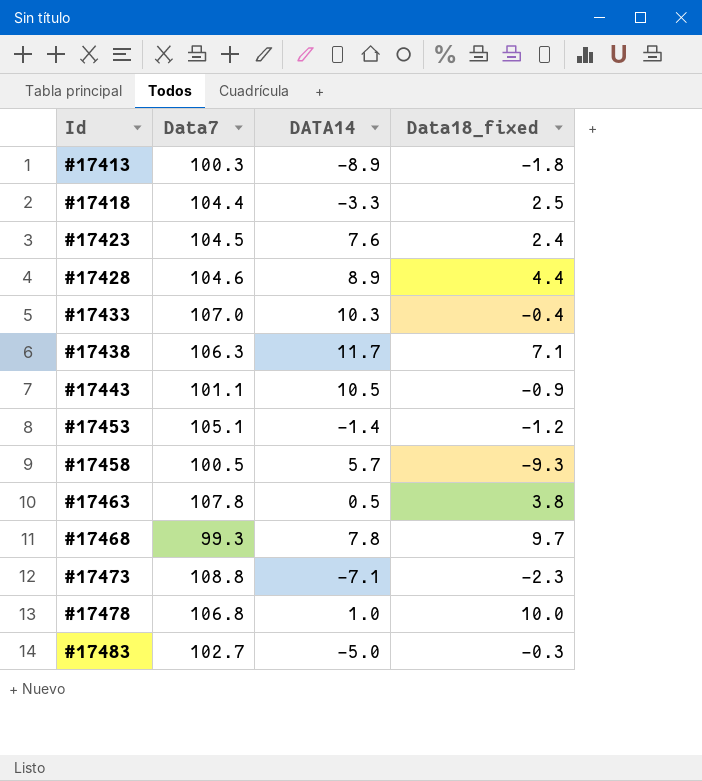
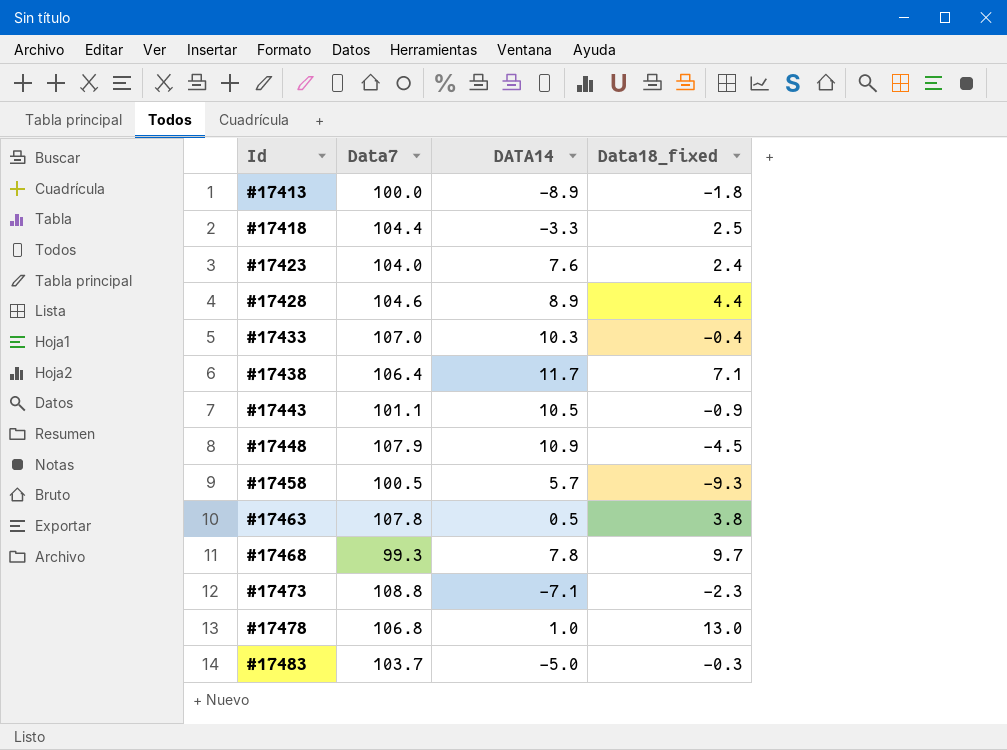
row #17453: 105.1 | -1.4 | -1.2 -> none
#17413 | Data7: 100.3 -> 100.0
#17423 | Data7: 104.5 -> 104.0
#17438 | Data7: 106.3 -> 106.4
row #17448: none -> 107.9 | 10.9 | -4.5
#17478 | Data18_fixed: 10.0 -> 13.0
#17483 | Data7: 102.7 -> 103.7

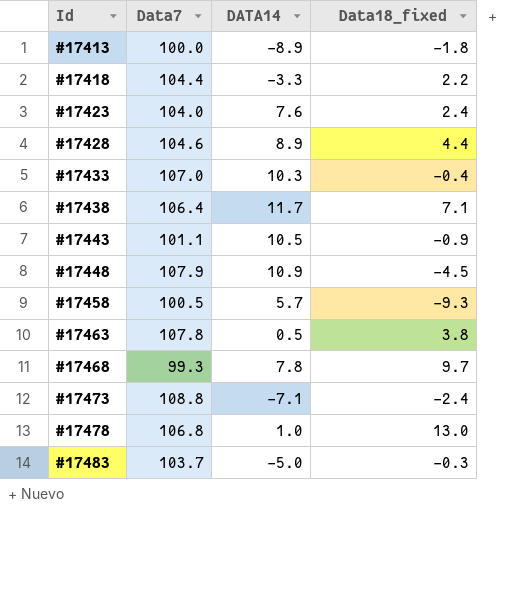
#17418 | Data18_fixed: 2.5 -> 2.2
#17473 | Data18_fixed: -2.3 -> -2.4

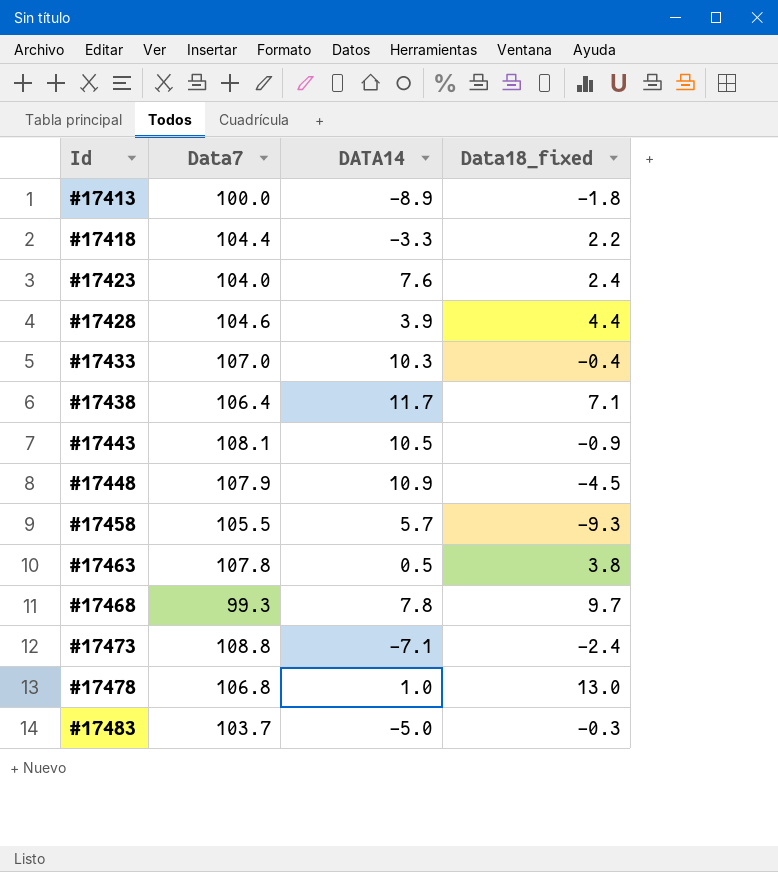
#17428 | DATA14: 8.9 -> 3.9
#17443 | Data7: 101.1 -> 108.1
#17458 | Data7: 100.5 -> 105.5

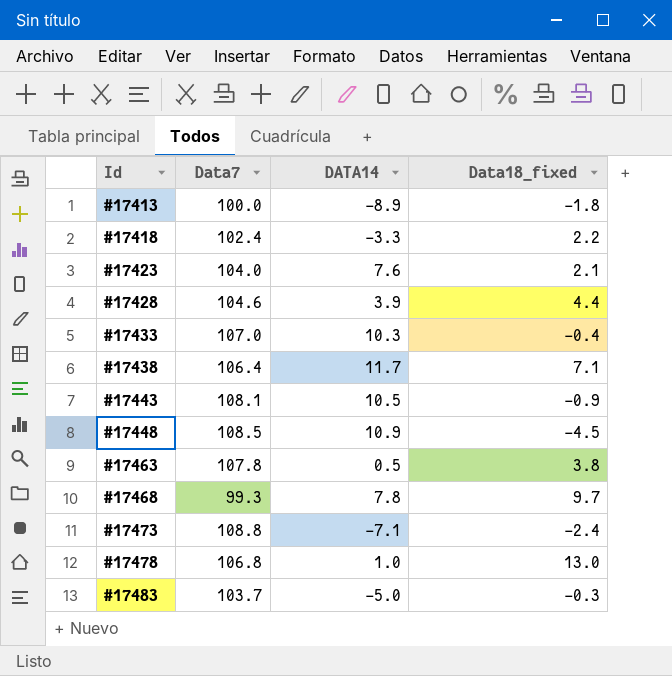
row #17458: 105.5 | 5.7 | -9.3 -> none
#17418 | Data7: 104.4 -> 102.4
#17423 | Data18_fixed: 2.4 -> 2.1
#17448 | Data7: 107.9 -> 108.5

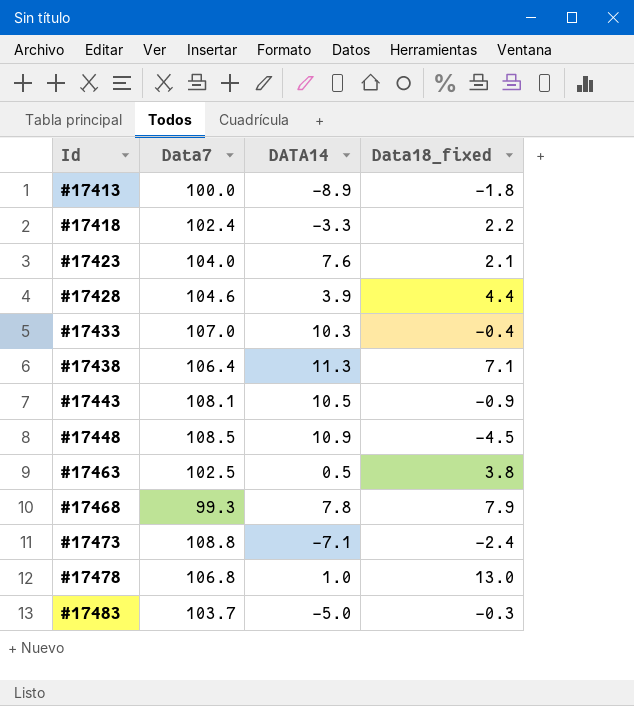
#17438 | DATA14: 11.7 -> 11.3
#17463 | Data7: 107.8 -> 102.5
#17468 | Data18_fixed: 9.7 -> 7.9

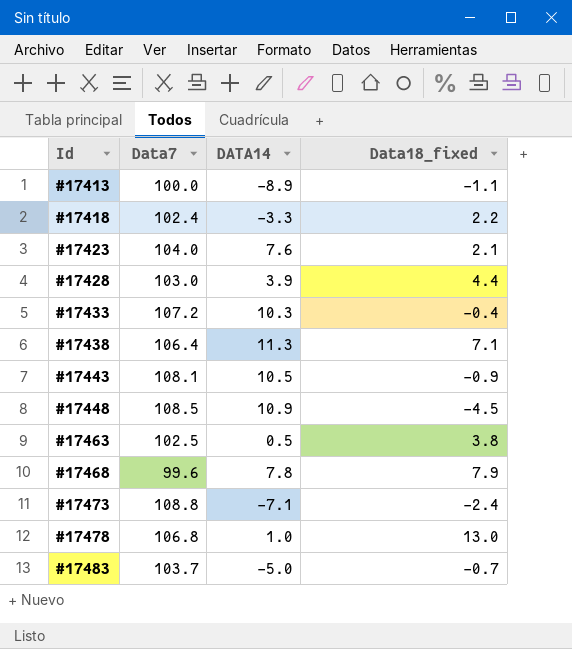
#17413 | Data18_fixed: -1.8 -> -1.1
#17428 | Data7: 104.6 -> 103.0
#17433 | Data7: 107.0 -> 107.2
#17468 | Data7: 99.3 -> 99.6
#17483 | Data18_fixed: -0.3 -> -0.7

